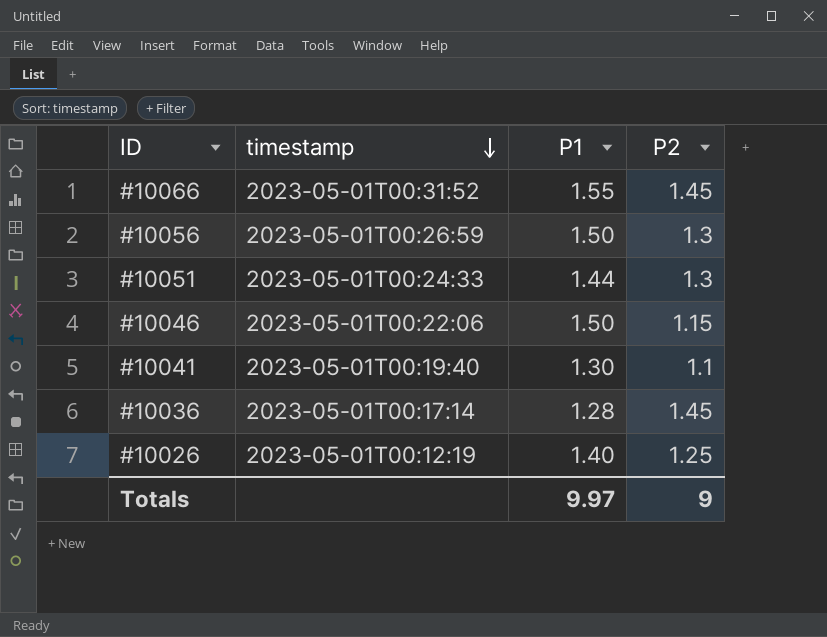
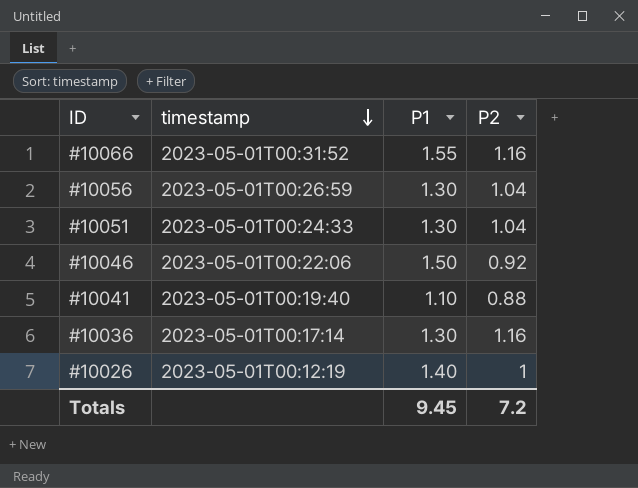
#10066 | P2: 1.45 -> 1.16
#10056 | P1: 1.50 -> 1.30
#10056 | P2: 1.3 -> 1.04
#10051 | P1: 1.44 -> 1.30
#10051 | P2: 1.3 -> 1.04
#10046 | P2: 1.15 -> 0.92
#10041 | P1: 1.30 -> 1.10
#10041 | P2: 1.1 -> 0.88
#10036 | P1: 1.28 -> 1.30
#10036 | P2: 1.45 -> 1.16
#10026 | P2: 1.25 -> 1
Totals | P1: 9.97 -> 9.45
Totals | P2: 9 -> 7.2

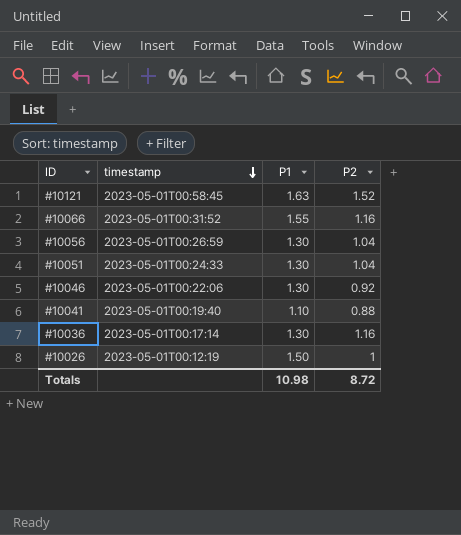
row #10121: none -> 2023-05-01T00:58:45 | 1.63 | 1.52
#10046 | P1: 1.50 -> 1.30
#10026 | P1: 1.40 -> 1.50
Totals | P1: 9.45 -> 10.98
Totals | P2: 7.2 -> 8.72

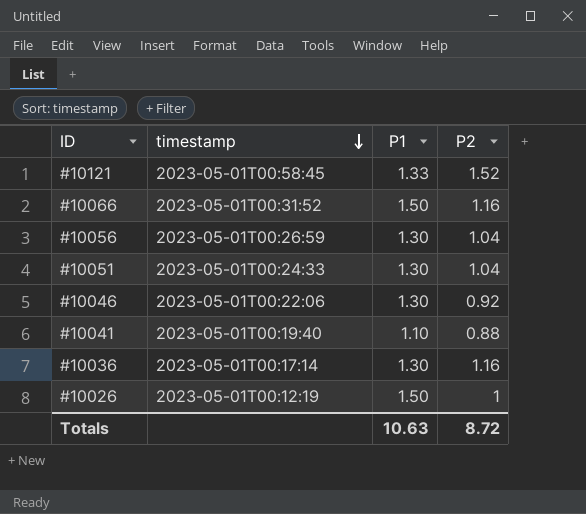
#10121 | P1: 1.63 -> 1.33
#10066 | P1: 1.55 -> 1.50
Totals | P1: 10.98 -> 10.63

